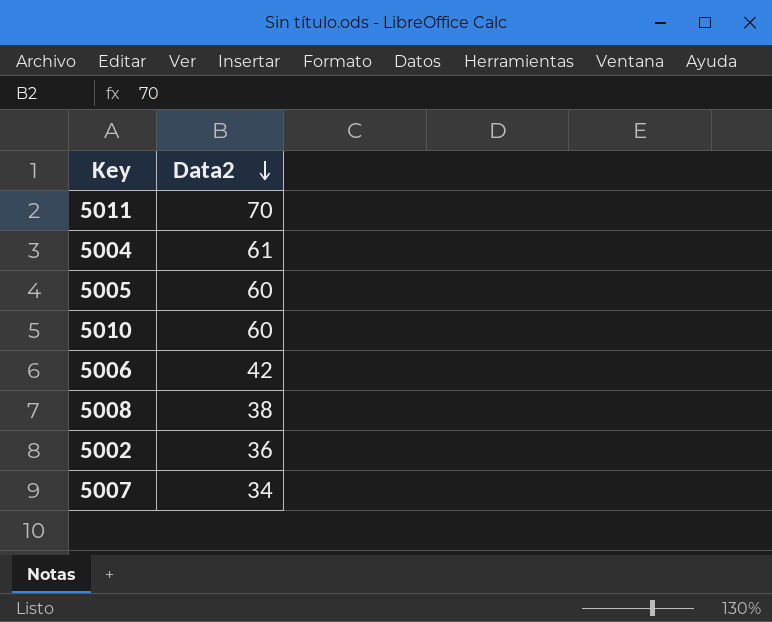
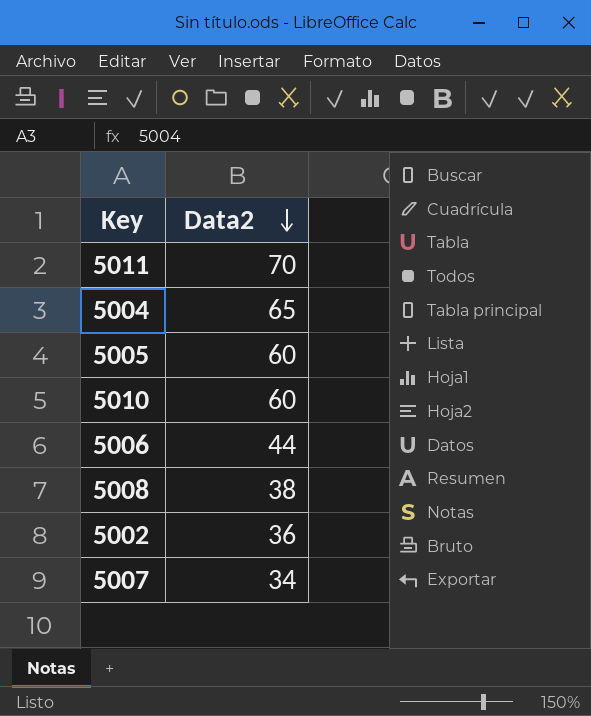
5004 | Data2: 61 -> 65
5006 | Data2: 42 -> 44

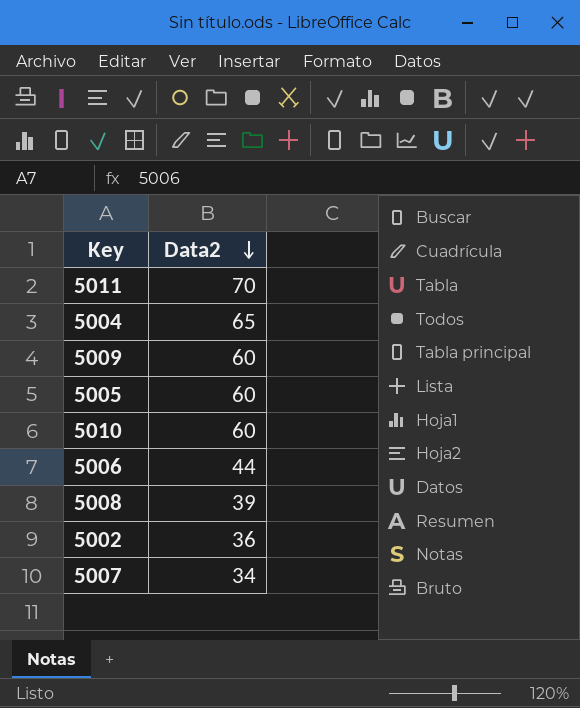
row 5009: none -> 60
5008 | Data2: 38 -> 39

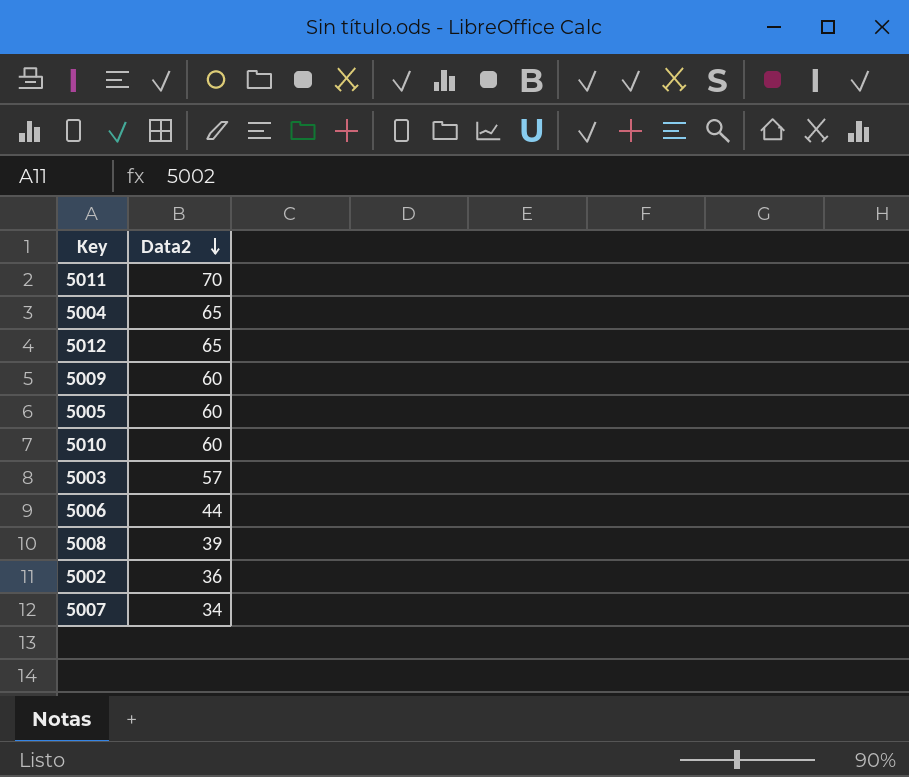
row 5012: none -> 65
row 5003: none -> 57

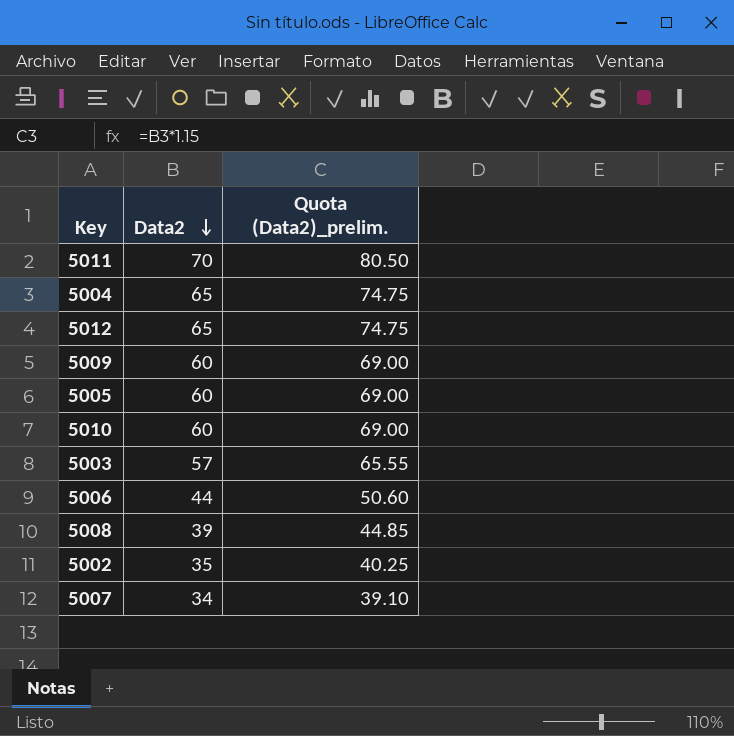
column Quota (Data2)_prelim. | formula: none -> [Data2] * 1.15
5002 | Data2: 36 -> 35

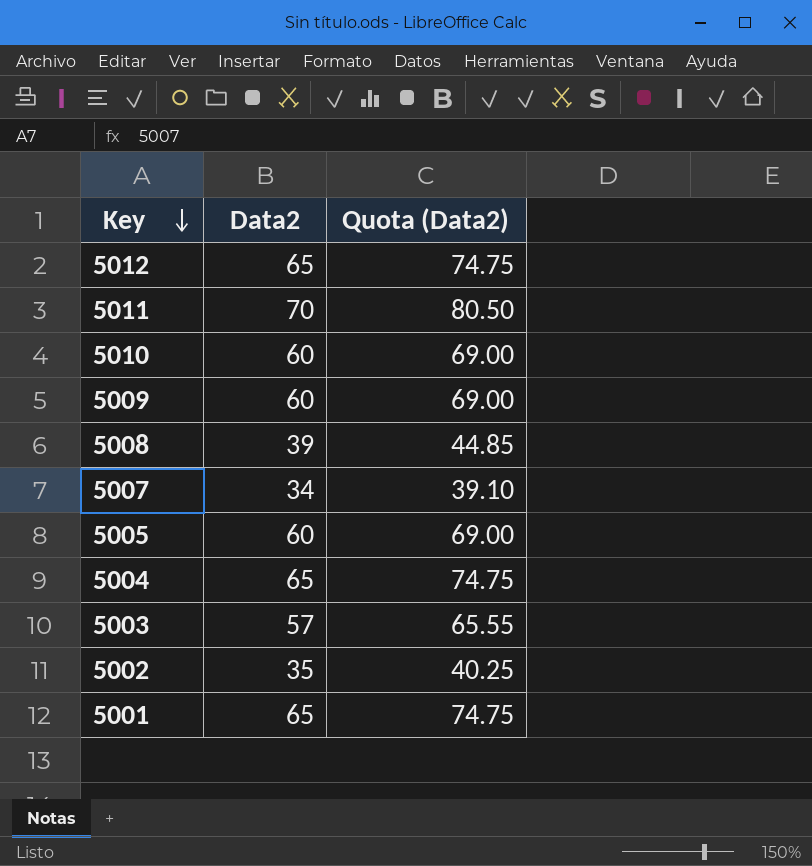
row order: Data2 descending -> Key descending
column name: Quota (Data2)_prelim. -> Quota (Data2)
row 5006: 44 | 50.60 -> none
row 5001: none -> 65 | 74.75

